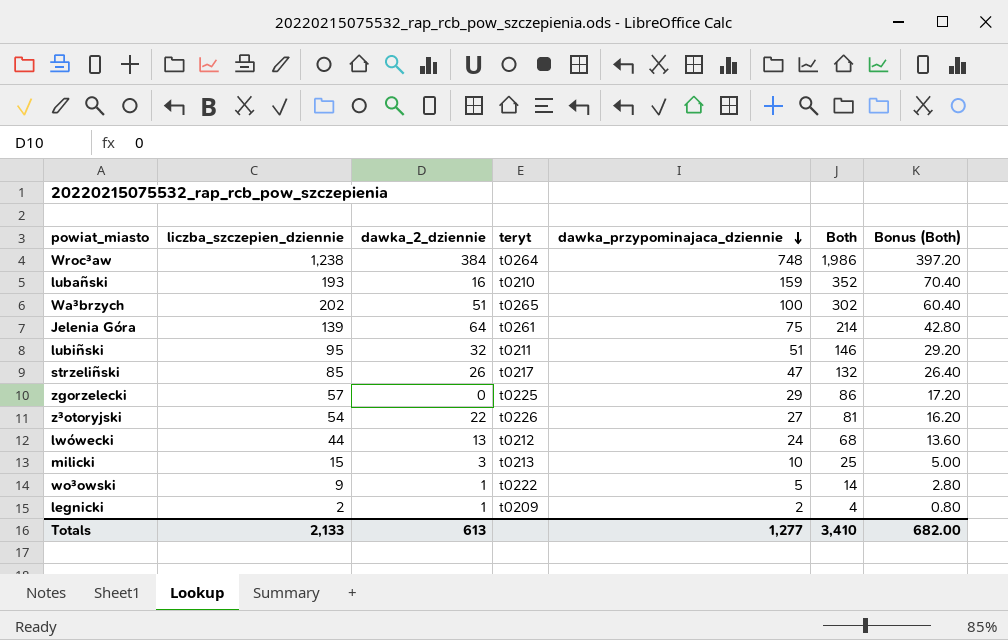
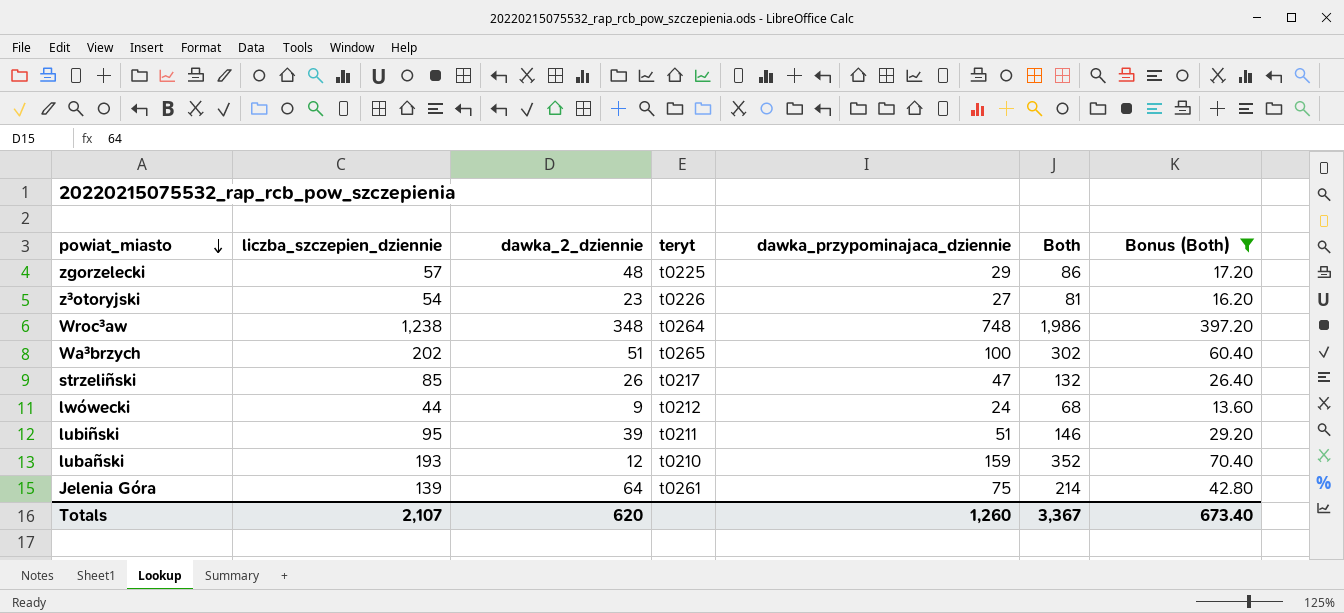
filter: none -> Bonus (Both) >= 13.60
row order: dawka_przypominajaca_dziennie descending -> powiat_miasto descending
zgorzelecki | dawka_2_dziennie: 0 -> 48
z³otoryjski | dawka_2_dziennie: 22 -> 23
Wroc³aw | dawka_2_dziennie: 384 -> 348
lwówecki | dawka_2_dziennie: 13 -> 9
lubiñski | dawka_2_dziennie: 32 -> 39
lubañski | dawka_2_dziennie: 16 -> 12
Totals | liczba_szczepien_dziennie: 2,133 -> 2,107
Totals | dawka_2_dziennie: 613 -> 620
Totals | dawka_przypominajaca_dziennie: 1,277 -> 1,260
Totals | Both: 3,410 -> 3,367
Totals | Bonus (Both): 682.00 -> 673.40

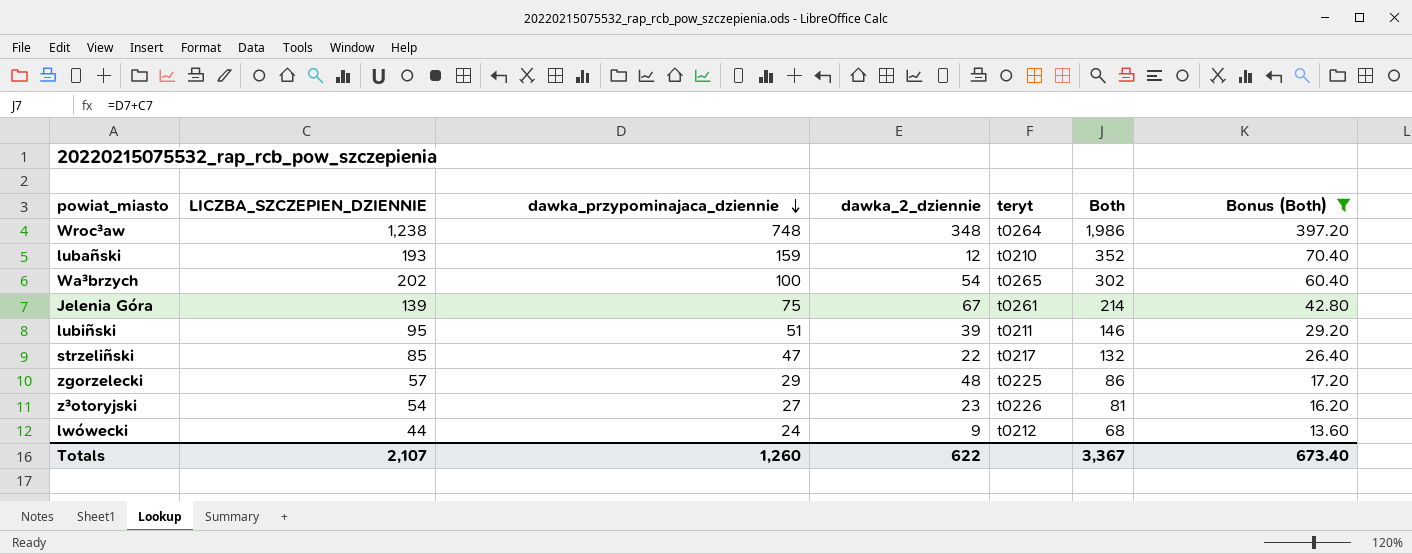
row order: powiat_miasto descending -> dawka_przypominajaca_dziennie descending
column name: liczba_szczepien_dziennie -> LICZBA_SZCZEPIEN_DZIENNIE
column dawka_przypominajaca_dziennie | position: 5 -> 3
Wa³brzych | dawka_2_dziennie: 51 -> 54
Jelenia Góra | dawka_2_dziennie: 64 -> 67
strzeliñski | dawka_2_dziennie: 26 -> 22
Totals | dawka_2_dziennie: 620 -> 622

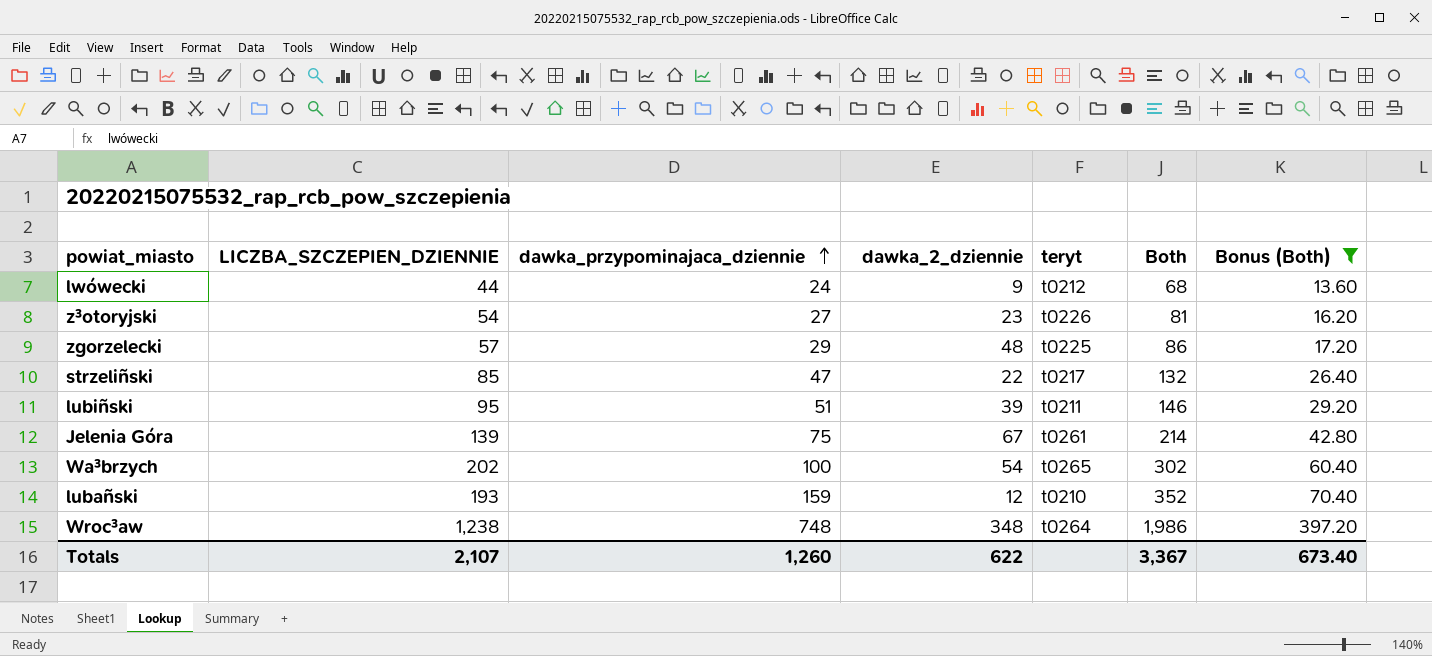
row order: dawka_przypominajaca_dziennie descending -> dawka_przypominajaca_dziennie ascending

